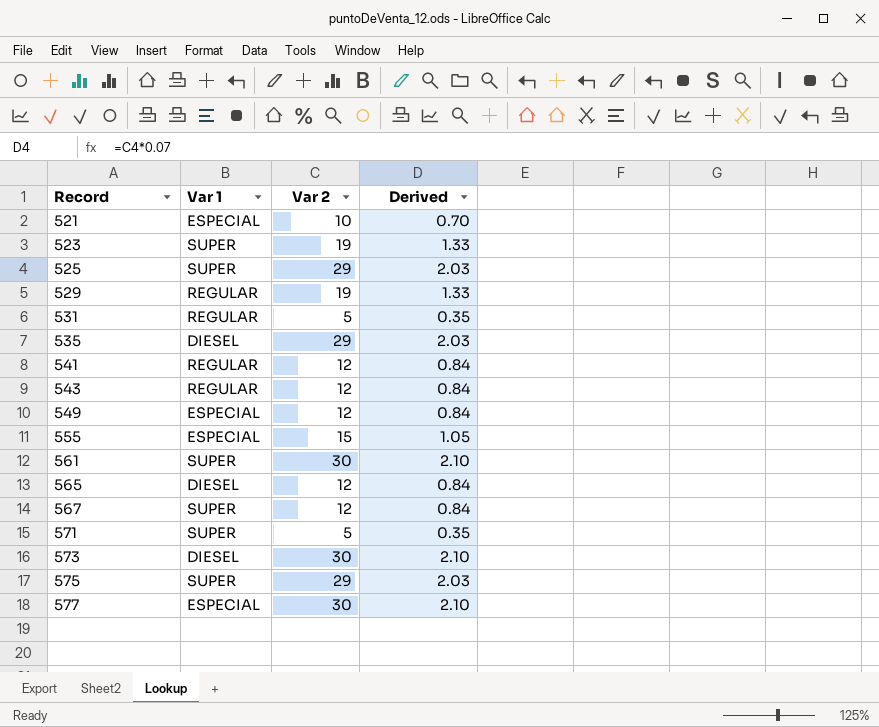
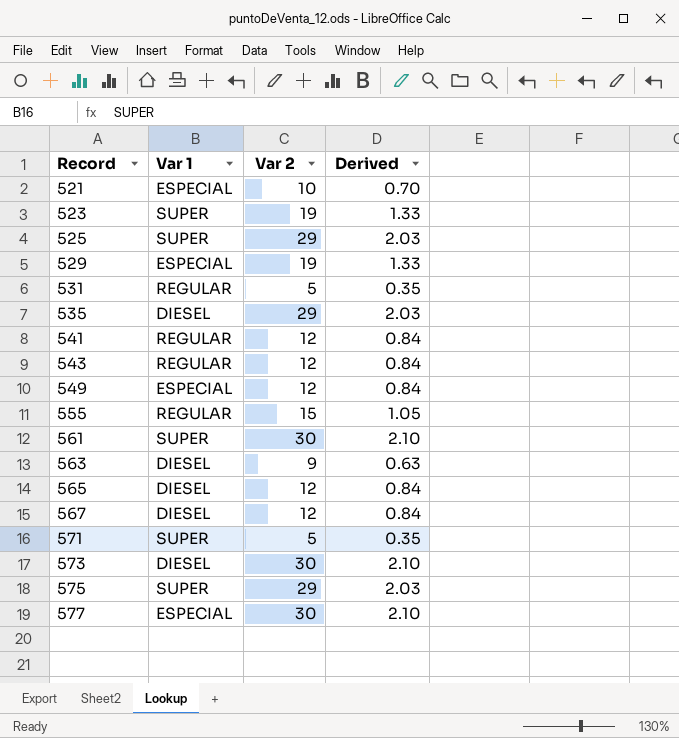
529 | Var 1: REGULAR -> ESPECIAL
555 | Var 1: ESPECIAL -> REGULAR
row 563: none -> DIESEL | 9 | 0.63
567 | Var 1: SUPER -> DIESEL

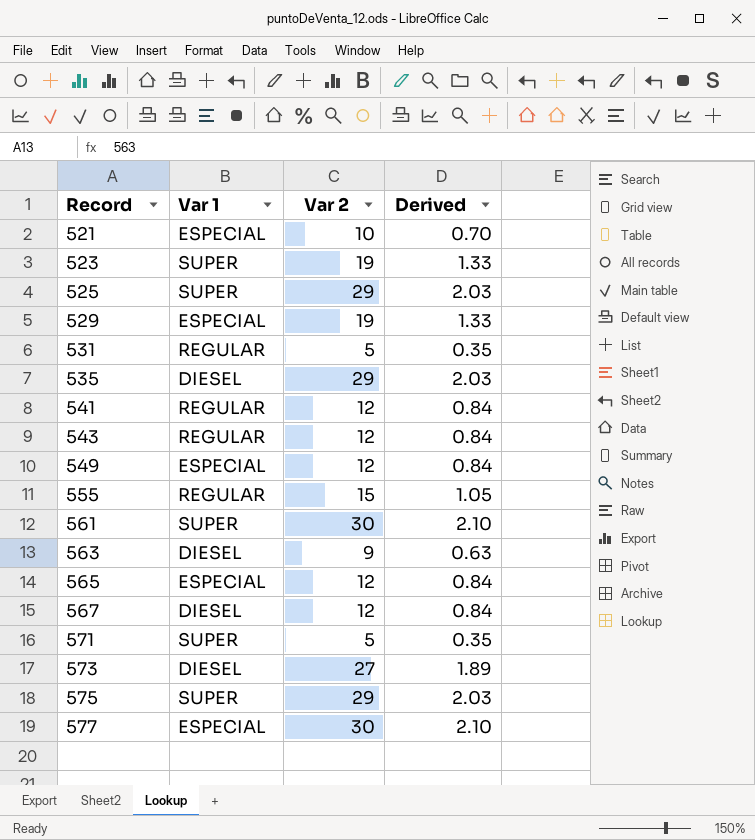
565 | Var 1: DIESEL -> ESPECIAL
573 | Var 2: 30 -> 27
573 | Derived: 2.10 -> 1.89

